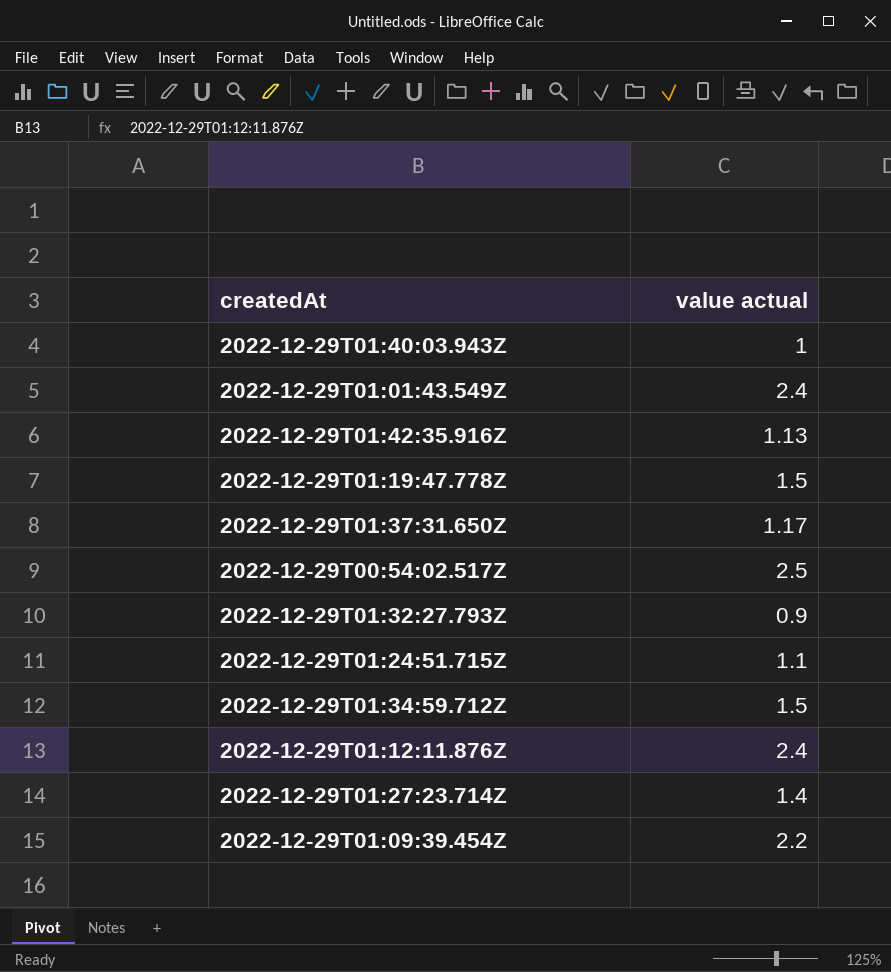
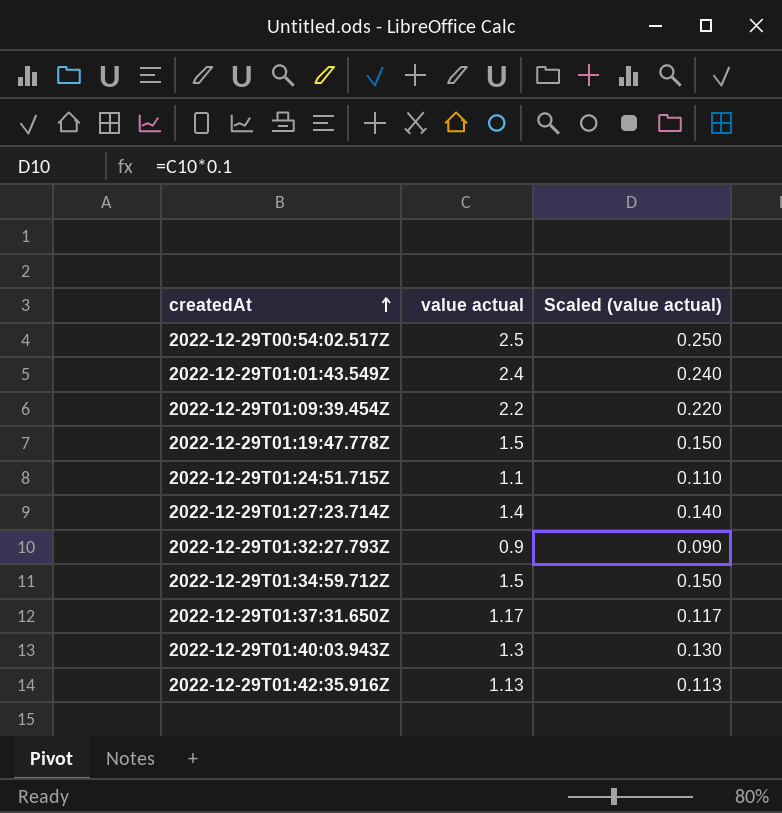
row order: none -> createdAt ascending
column Scaled (value actual) | formula: none -> [value actual] * 0.1
row 2022-12-29T01:12:11.876Z: 2.4 -> none
2022-12-29T01:40:03.943Z | value actual: 1 -> 1.3

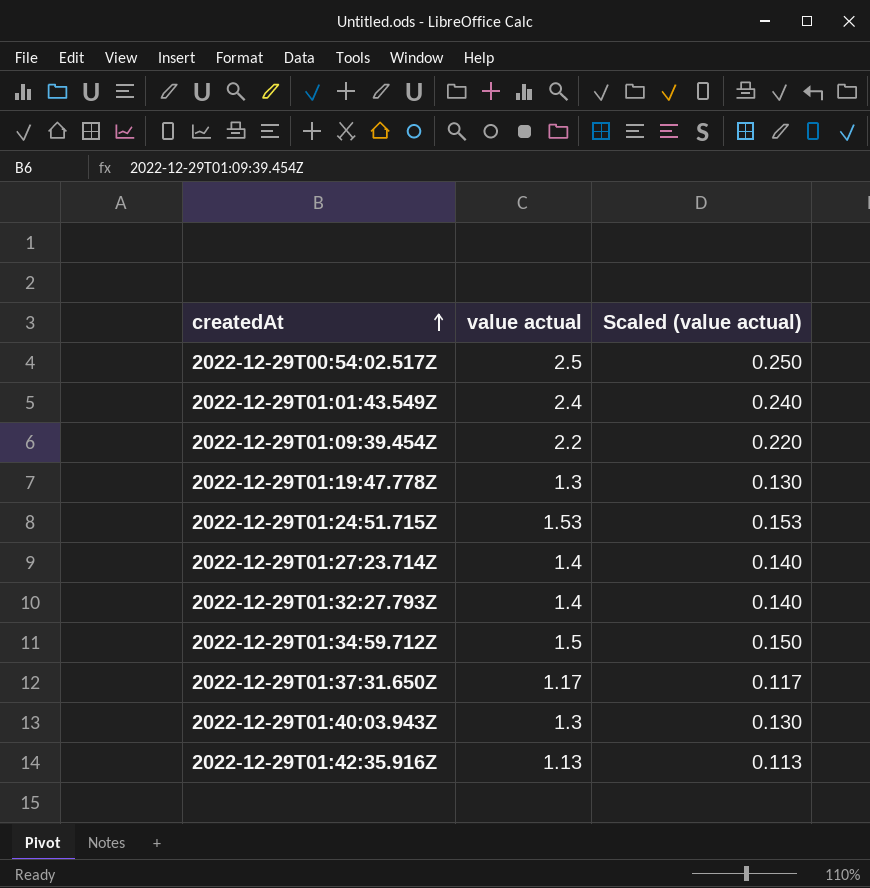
2022-12-29T01:19:47.778Z | value actual: 1.5 -> 1.3
2022-12-29T01:19:47.778Z | Scaled (value actual): 0.150 -> 0.130
2022-12-29T01:24:51.715Z | value actual: 1.1 -> 1.53
2022-12-29T01:24:51.715Z | Scaled (value actual): 0.110 -> 0.153
2022-12-29T01:32:27.793Z | value actual: 0.9 -> 1.4
2022-12-29T01:32:27.793Z | Scaled (value actual): 0.090 -> 0.140

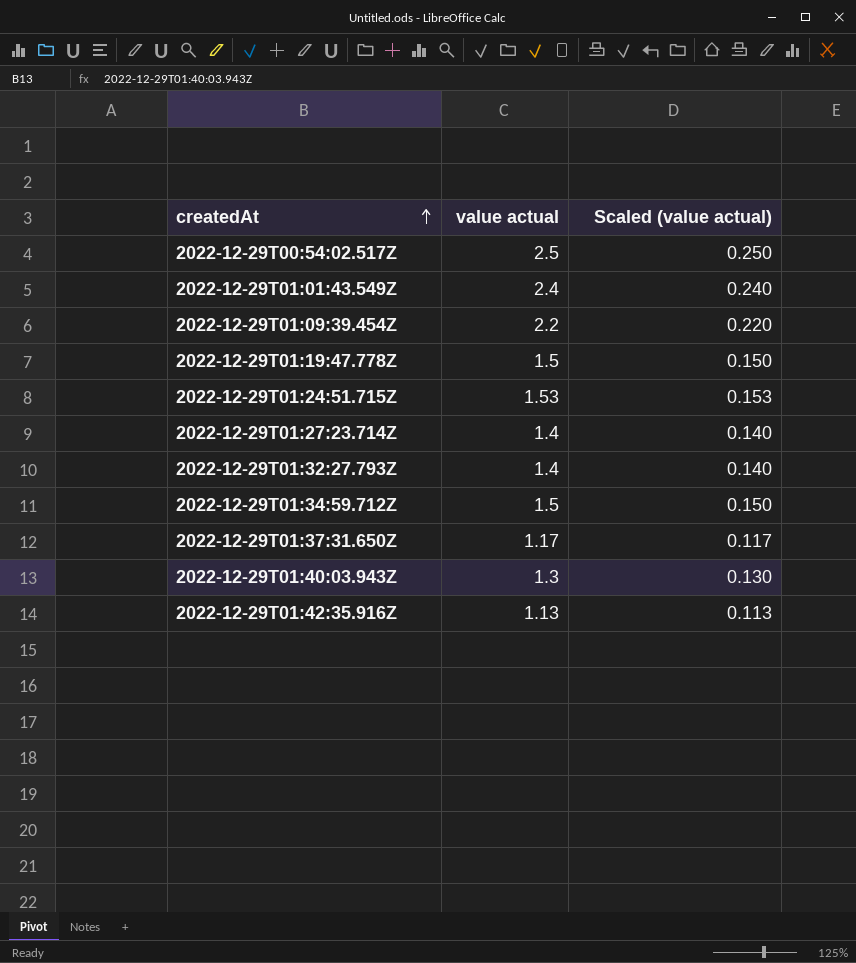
2022-12-29T01:19:47.778Z | value actual: 1.3 -> 1.5
2022-12-29T01:19:47.778Z | Scaled (value actual): 0.130 -> 0.150

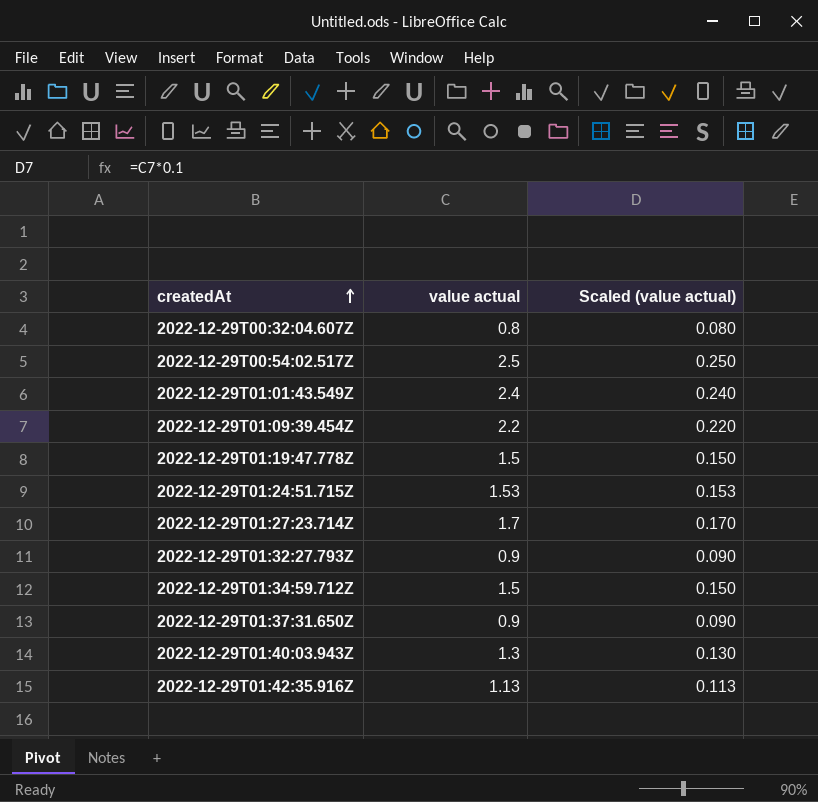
row 2022-12-29T00:32:04.607Z: none -> 0.8 | 0.080
2022-12-29T01:27:23.714Z | value actual: 1.4 -> 1.7
2022-12-29T01:27:23.714Z | Scaled (value actual): 0.140 -> 0.170
2022-12-29T01:32:27.793Z | value actual: 1.4 -> 0.9
2022-12-29T01:32:27.793Z | Scaled (value actual): 0.140 -> 0.090
2022-12-29T01:37:31.650Z | value actual: 1.17 -> 0.9
2022-12-29T01:37:31.650Z | Scaled (value actual): 0.117 -> 0.090

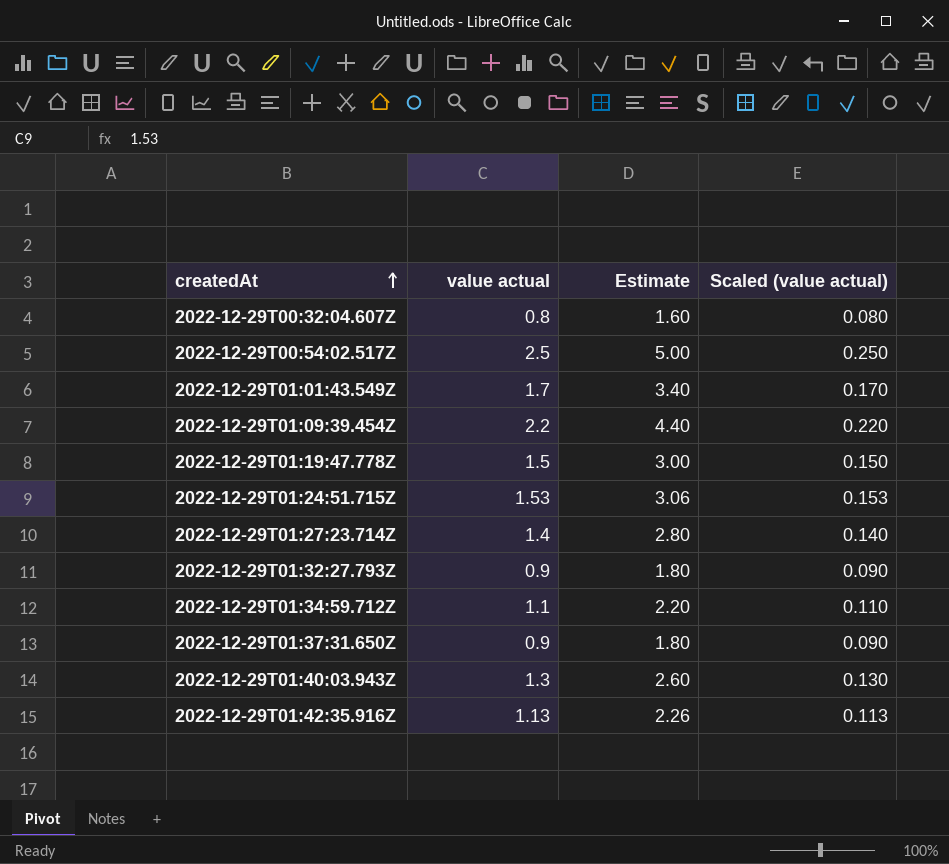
column Estimate | formula: none -> [value actual] * 2
2022-12-29T01:01:43.549Z | value actual: 2.4 -> 1.7
2022-12-29T01:01:43.549Z | Scaled (value actual): 0.240 -> 0.170
2022-12-29T01:27:23.714Z | value actual: 1.7 -> 1.4
2022-12-29T01:27:23.714Z | Scaled (value actual): 0.170 -> 0.140
2022-12-29T01:34:59.712Z | value actual: 1.5 -> 1.1
2022-12-29T01:34:59.712Z | Scaled (value actual): 0.150 -> 0.110

